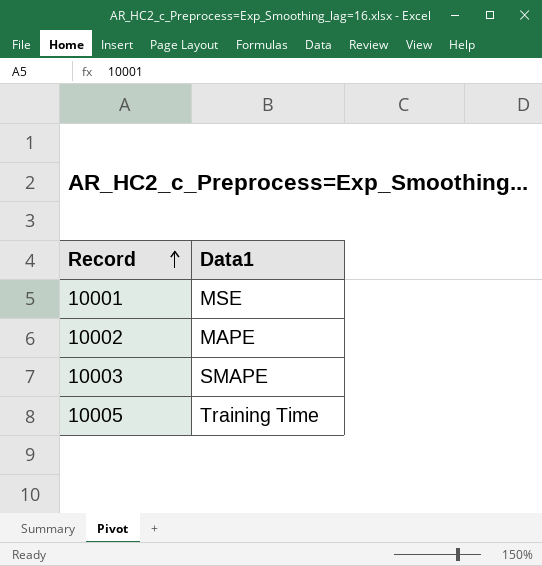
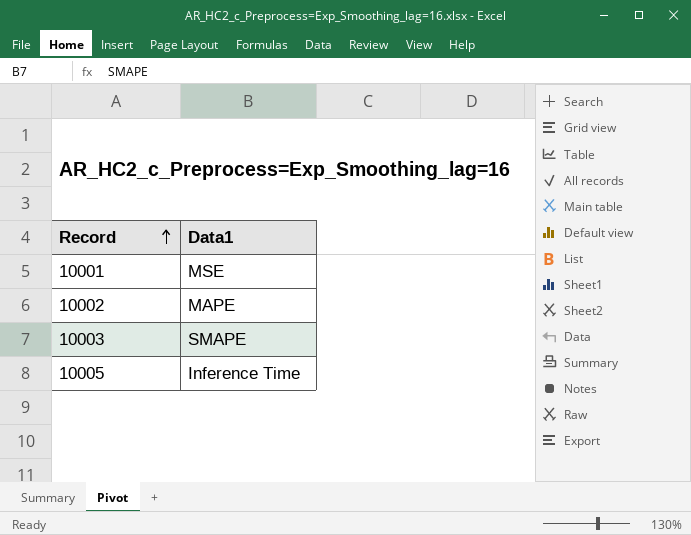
10005 | Data1: Training Time -> Inference Time

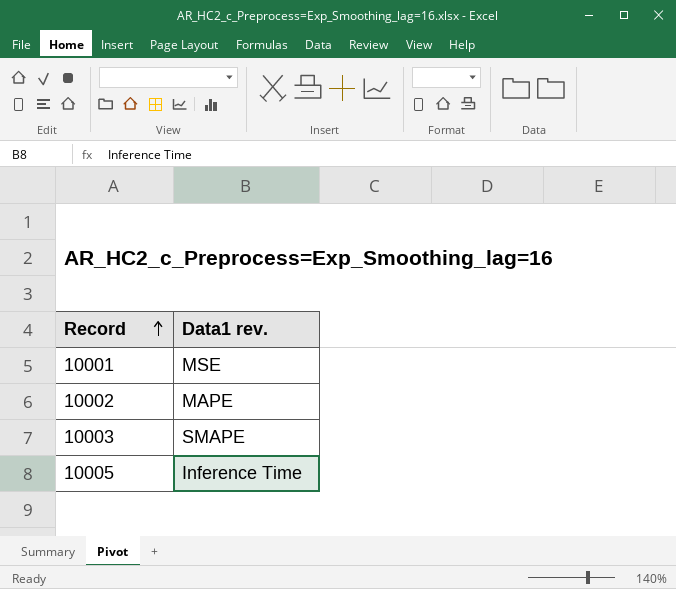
column name: Data1 -> Data1 rev.

